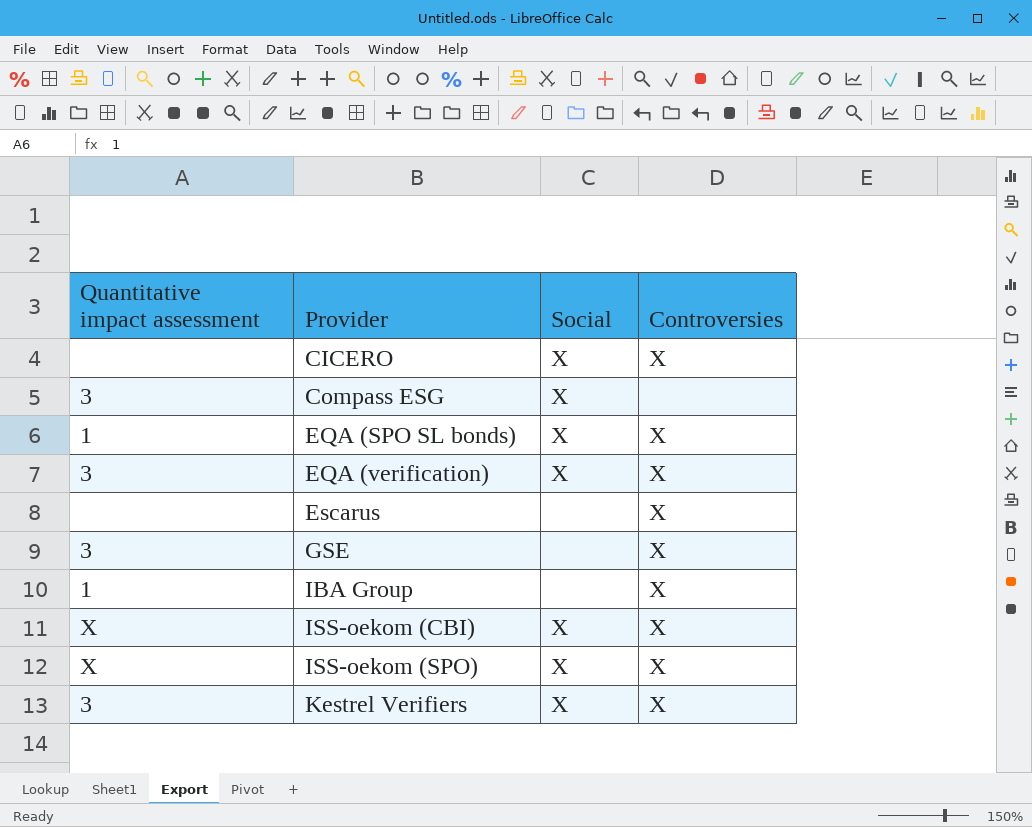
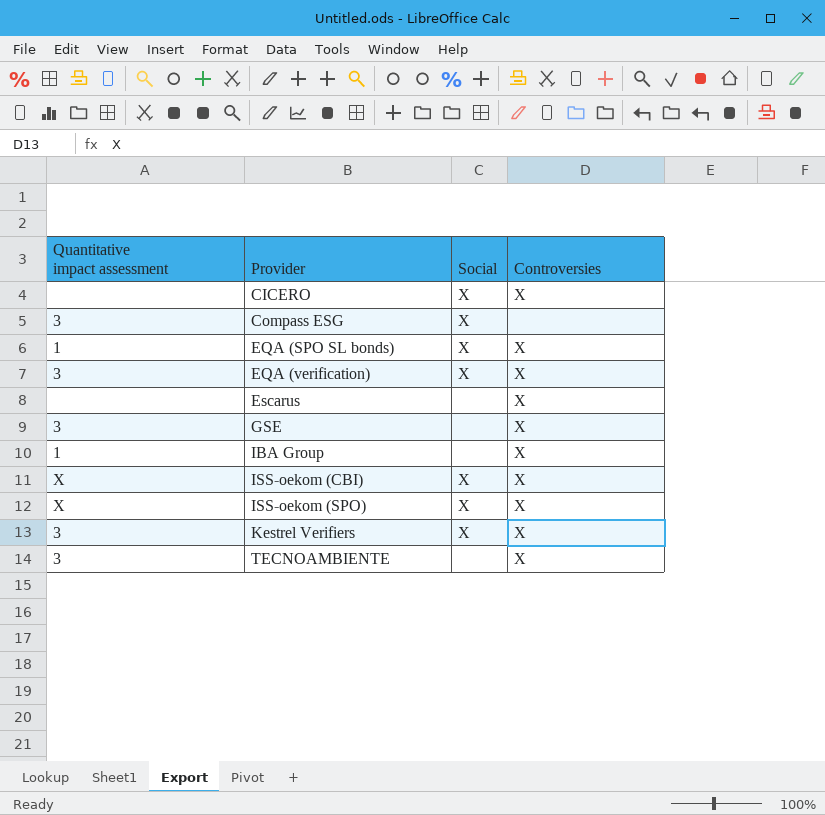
row TECNOAMBIENTE: none -> 3 | none | X

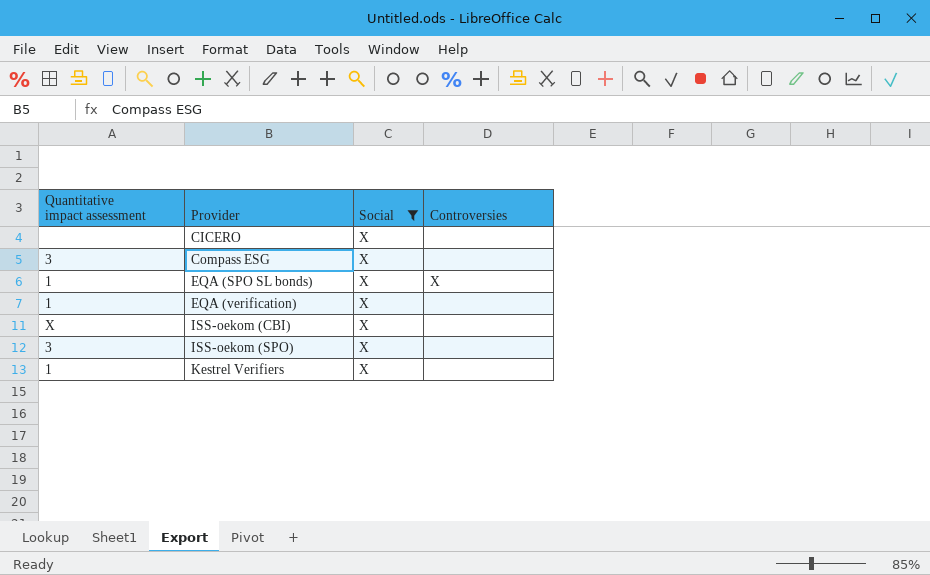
filter: none -> Social = X
CICERO | Controversies: X -> none
EQA (verification) | Quantitative impact assessment: 3 -> 1
EQA (verification) | Controversies: X -> none
ISS-oekom (CBI) | Controversies: X -> none
ISS-oekom (SPO) | Quantitative impact assessment: X -> 3
ISS-oekom (SPO) | Controversies: X -> none
Kestrel Verifiers | Quantitative impact assessment: 3 -> 1
Kestrel Verifiers | Controversies: X -> none

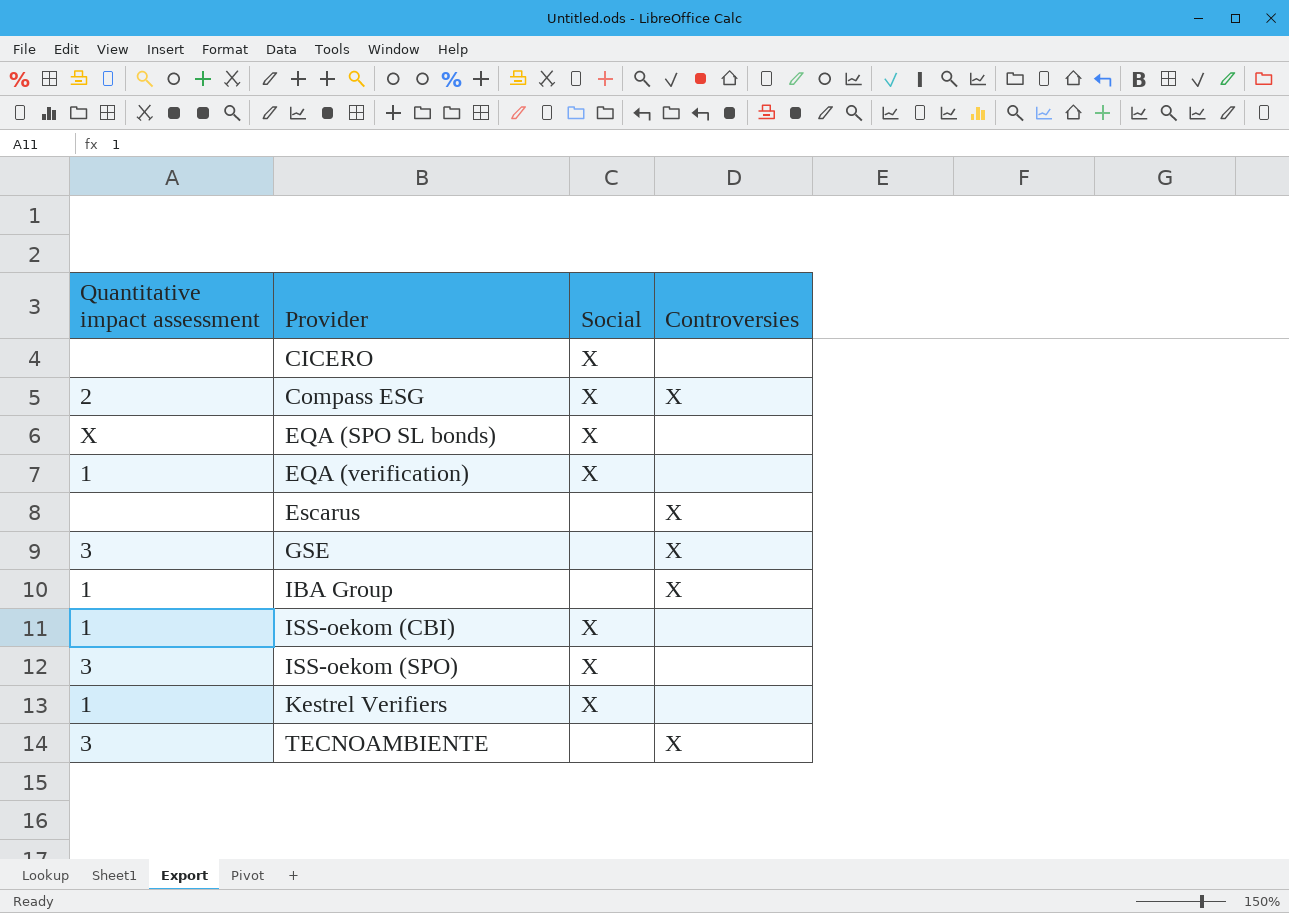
filter: Social = X -> none
Compass ESG | Quantitative impact assessment: 3 -> 2
Compass ESG | Controversies: none -> X
EQA (SPO SL bonds) | Quantitative impact assessment: 1 -> X
EQA (SPO SL bonds) | Controversies: X -> none
ISS-oekom (CBI) | Quantitative impact assessment: X -> 1

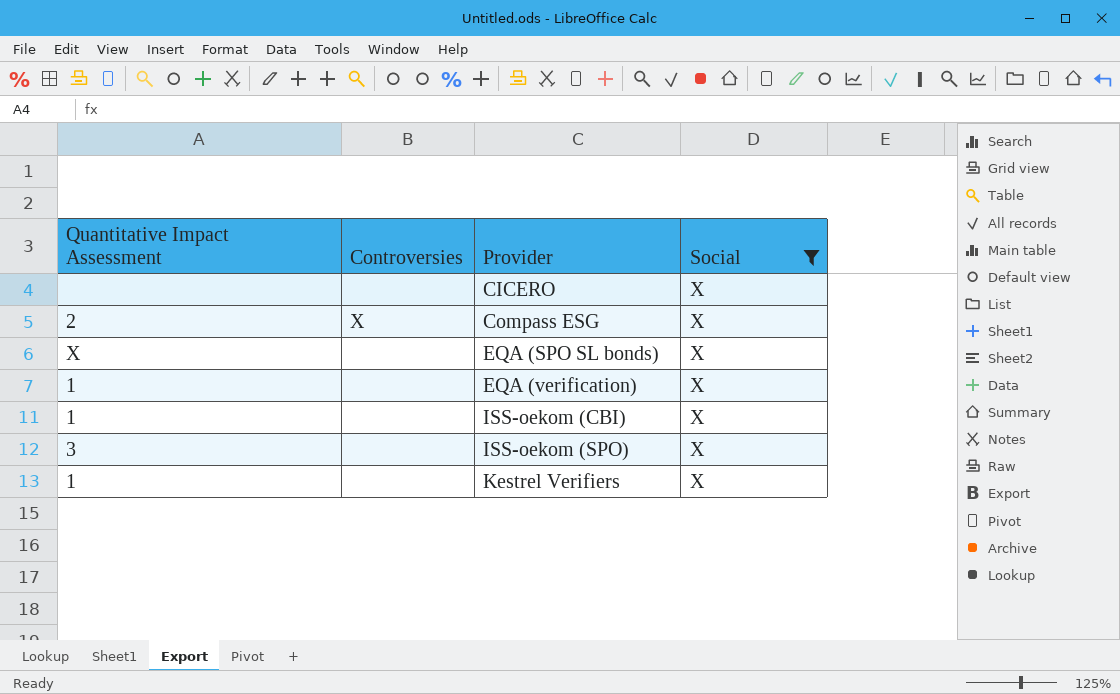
filter: none -> Social = X
column name: Quantitative impact assessment -> Quantitative Impact Assessment
column Controversies | position: 4 -> 2

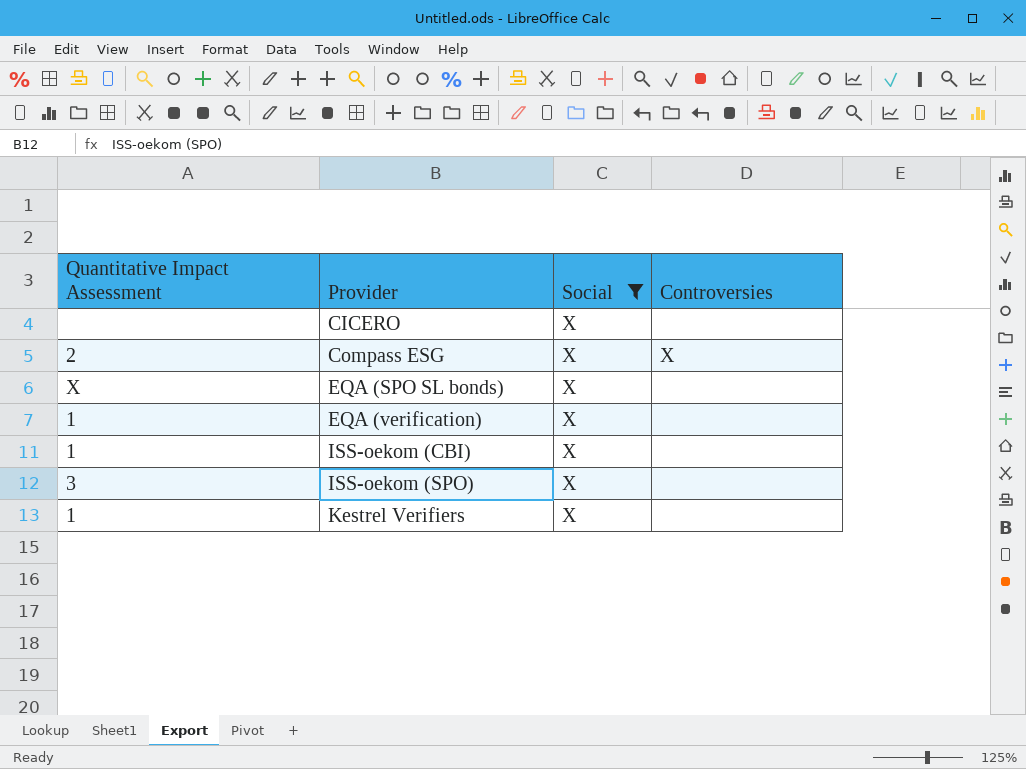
column Controversies | position: 2 -> 4

